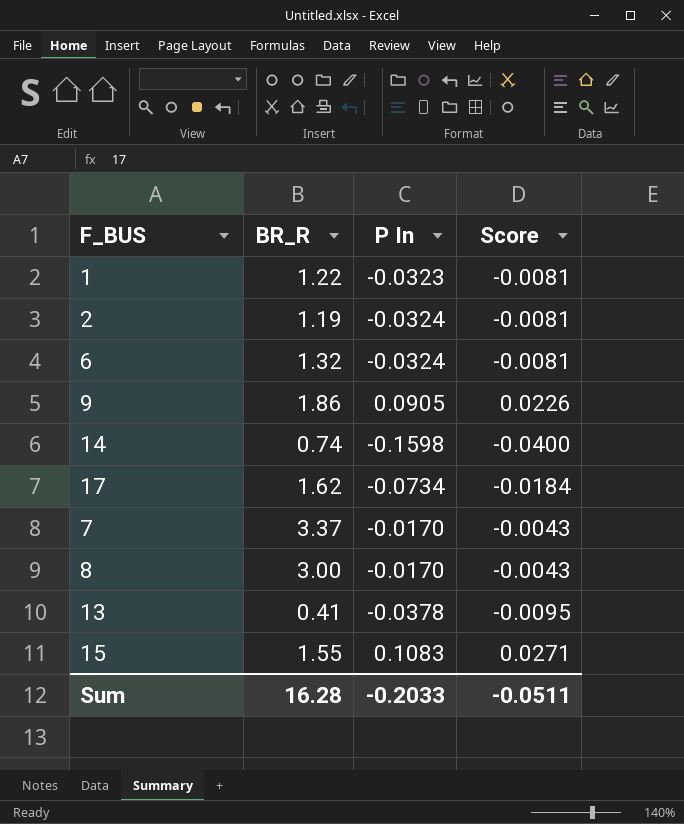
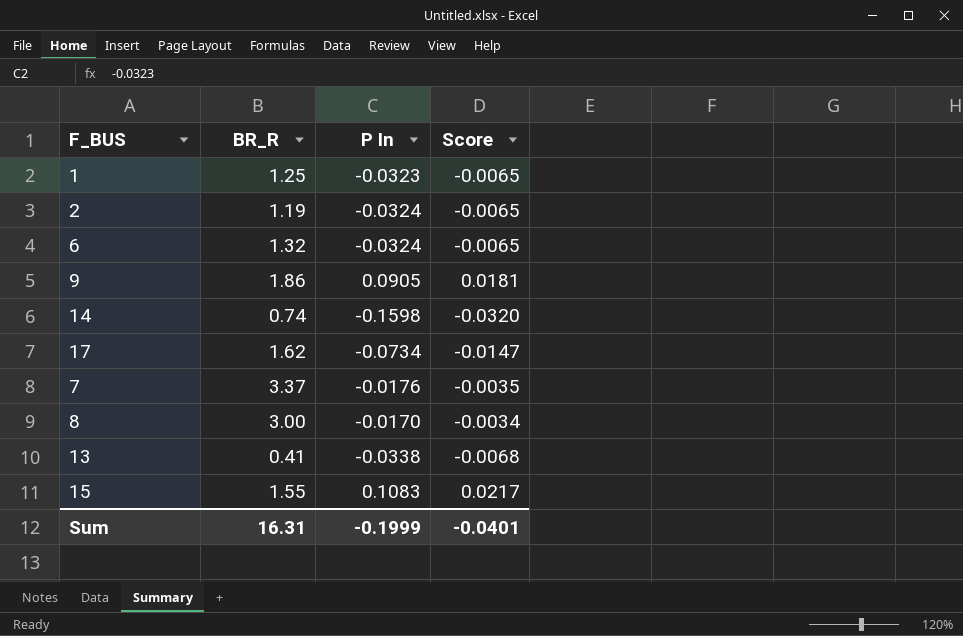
column Score | formula: [P In] * 0.25 -> [P In] * 0.2
1 | BR_R: 1.22 -> 1.25
7 | P In: -0.0170 -> -0.0176
13 | P In: -0.0378 -> -0.0338
Sum | BR_R: 16.28 -> 16.31
Sum | P In: -0.2033 -> -0.1999
Sum | Score: -0.0511 -> -0.0401

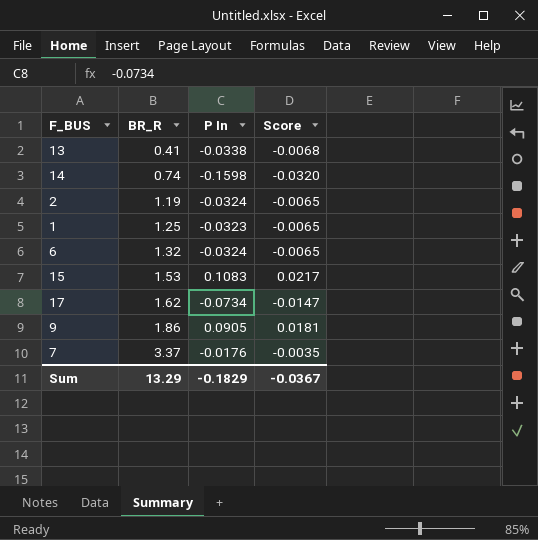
row order: none -> BR_R ascending
row 8: 3.00 | -0.0170 | -0.0034 -> none
15 | BR_R: 1.55 -> 1.53
Sum | BR_R: 16.31 -> 13.29
Sum | P In: -0.1999 -> -0.1829
Sum | Score: -0.0401 -> -0.0367

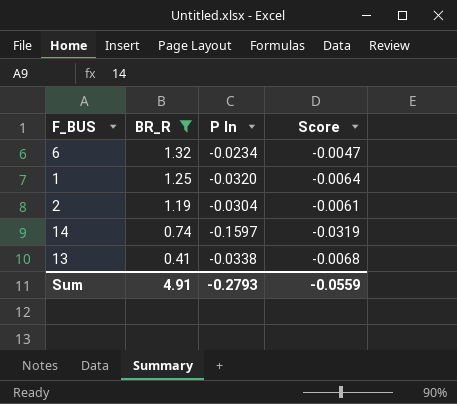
filter: none -> BR_R <= 1.32
row order: BR_R ascending -> BR_R descending
6 | P In: -0.0324 -> -0.0234
6 | Score: -0.0065 -> -0.0047
1 | P In: -0.0323 -> -0.0320
1 | Score: -0.0065 -> -0.0064
2 | P In: -0.0324 -> -0.0304
2 | Score: -0.0065 -> -0.0061
14 | P In: -0.1598 -> -0.1597
14 | Score: -0.0320 -> -0.0319
Sum | BR_R: 13.29 -> 4.91
Sum | P In: -0.1829 -> -0.2793
Sum | Score: -0.0367 -> -0.0559

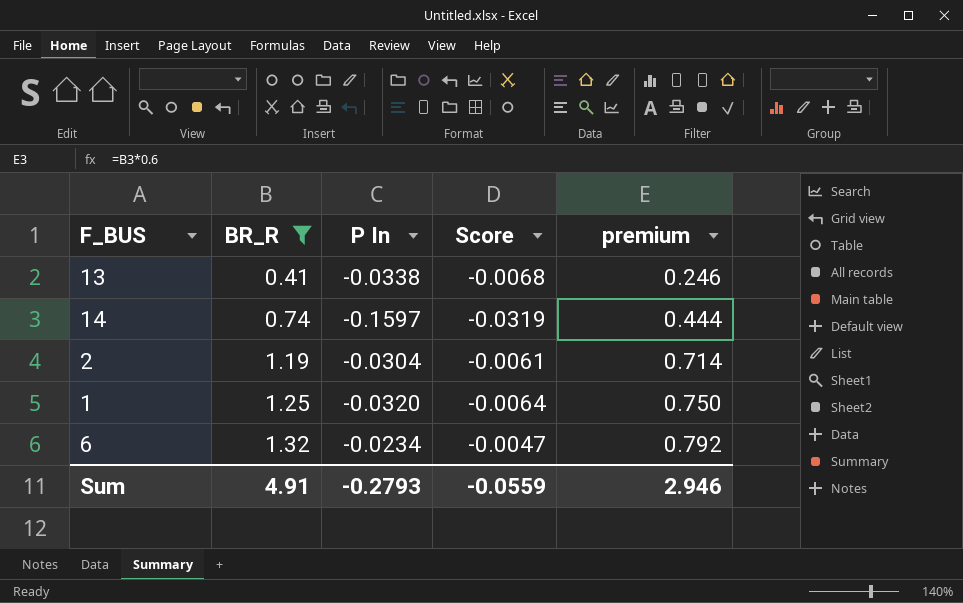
row order: BR_R descending -> BR_R ascending
column premium | formula: none -> [BR_R] * 0.6

